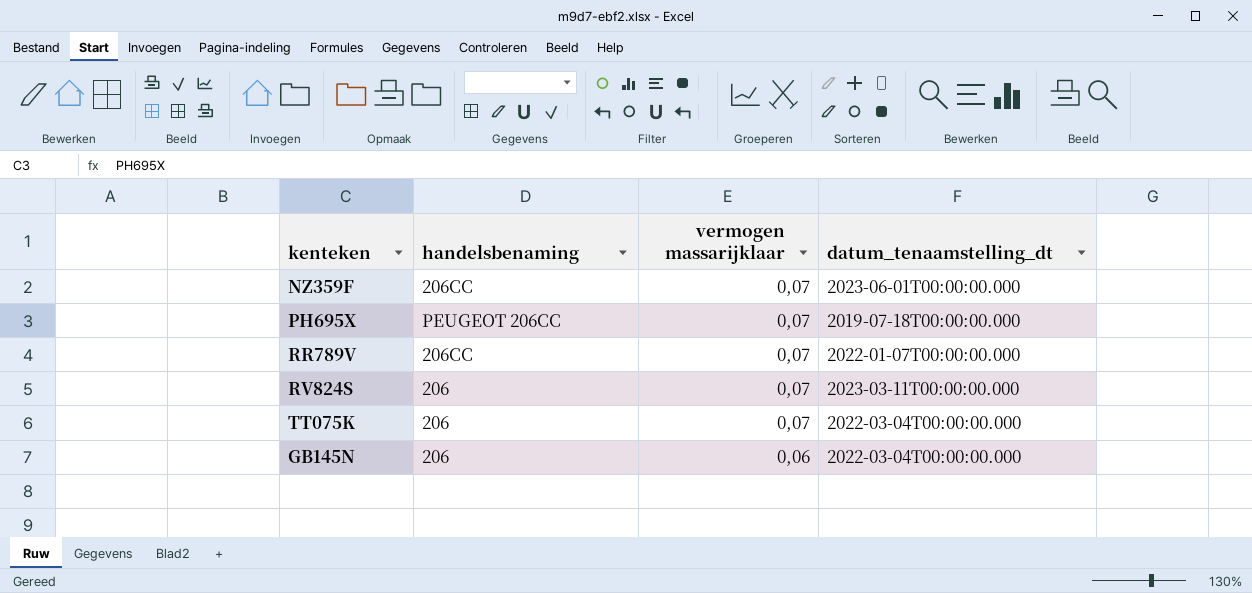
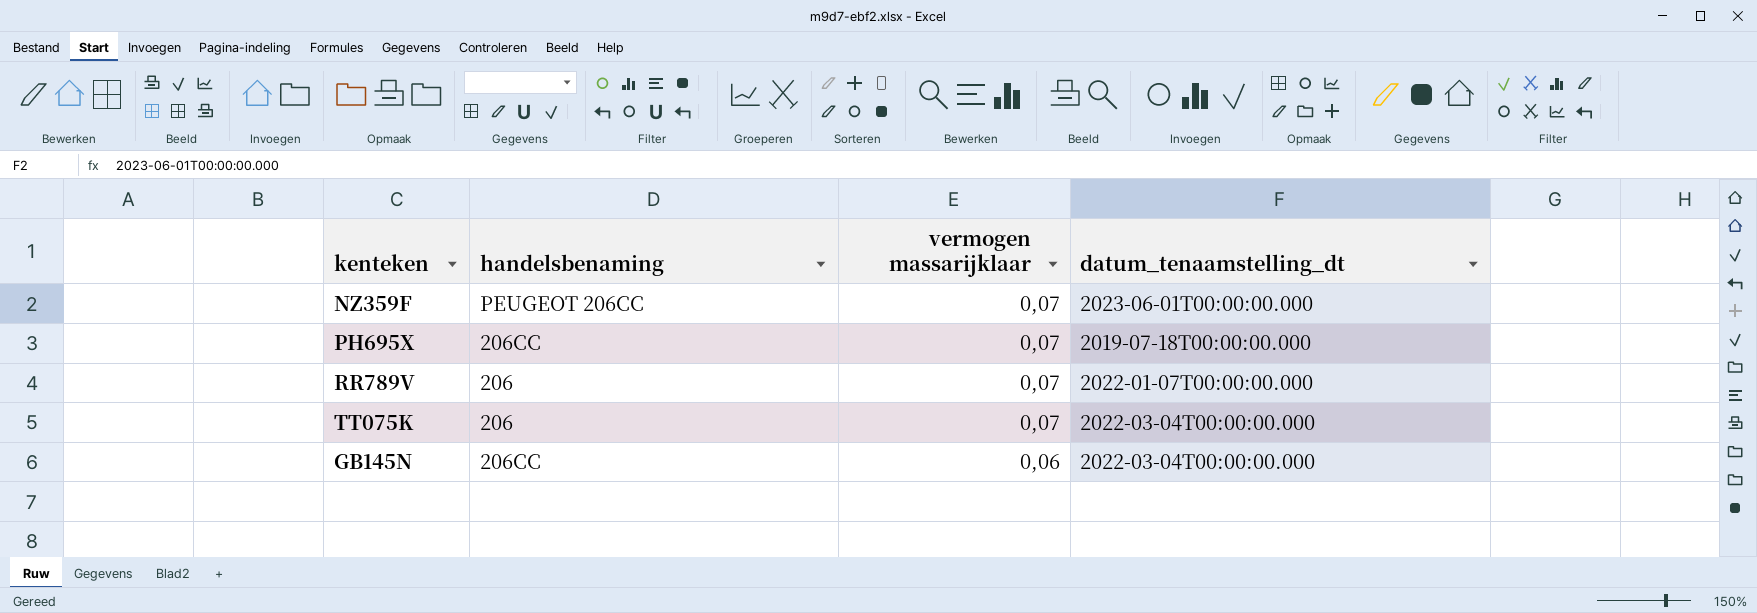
row RV824S: 206 | 0,07 | 2023-03-11T00:00:00.000 -> none
NZ359F | handelsbenaming: 206CC -> PEUGEOT 206CC
PH695X | handelsbenaming: PEUGEOT 206CC -> 206CC
RR789V | handelsbenaming: 206CC -> 206
GB145N | handelsbenaming: 206 -> 206CC

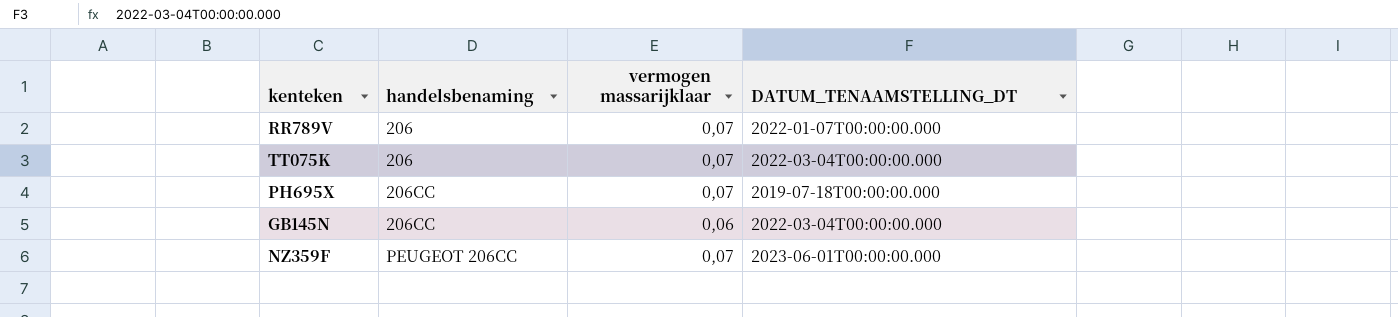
row order: vermogen massarijklaar descending -> handelsbenaming ascending
column name: datum_tenaamstelling_dt -> DATUM_TENAAMSTELLING_DT

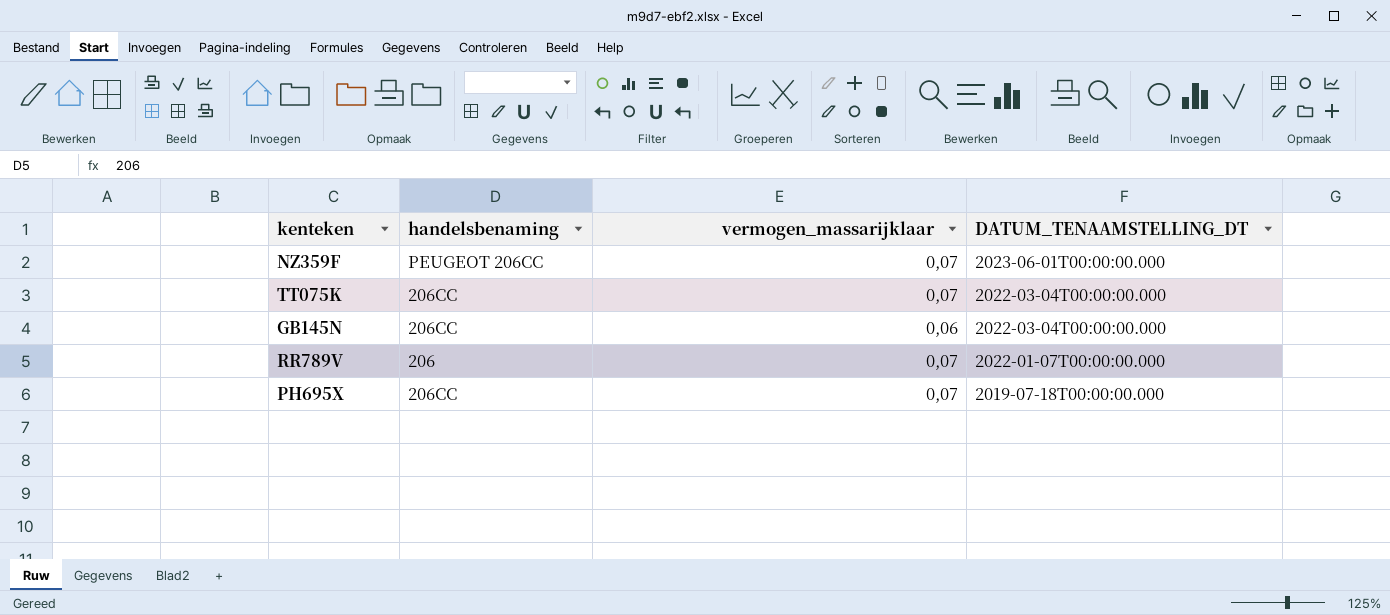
row order: handelsbenaming ascending -> DATUM_TENAAMSTELLING_DT descending
column name: vermogen massarijklaar -> vermogen_massarijklaar
TT075K | handelsbenaming: 206 -> 206CC

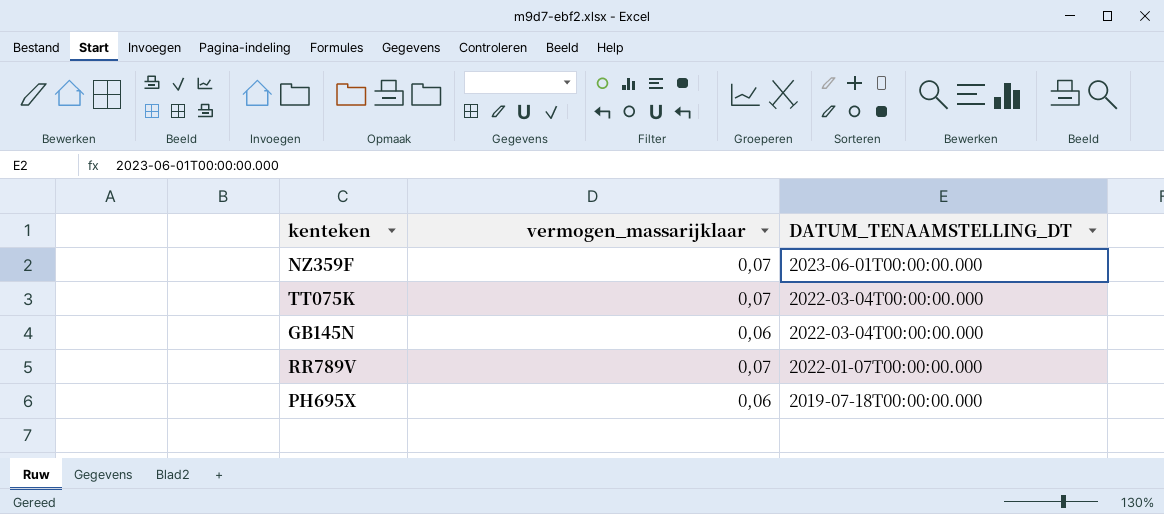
column handelsbenaming | position: 2 -> none
PH695X | vermogen_massarijklaar: 0,07 -> 0,06

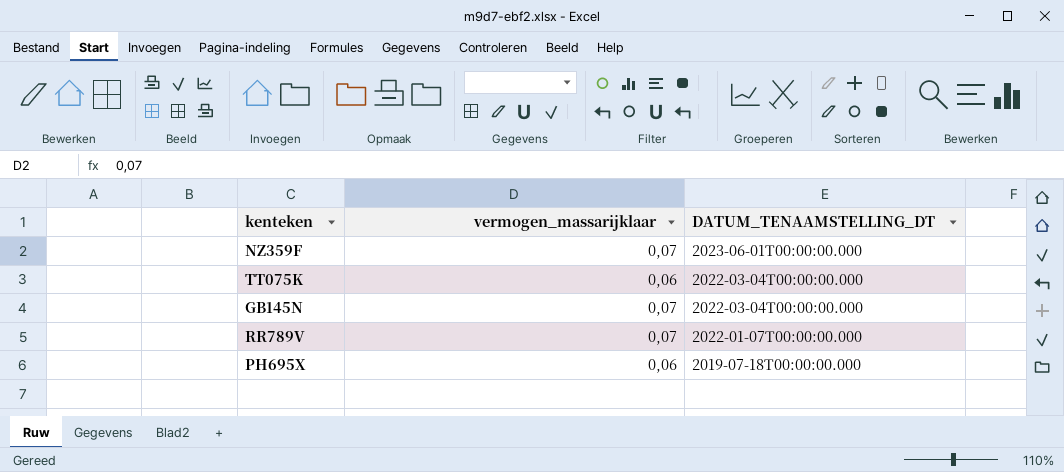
TT075K | vermogen_massarijklaar: 0,07 -> 0,06
GB145N | vermogen_massarijklaar: 0,06 -> 0,07

